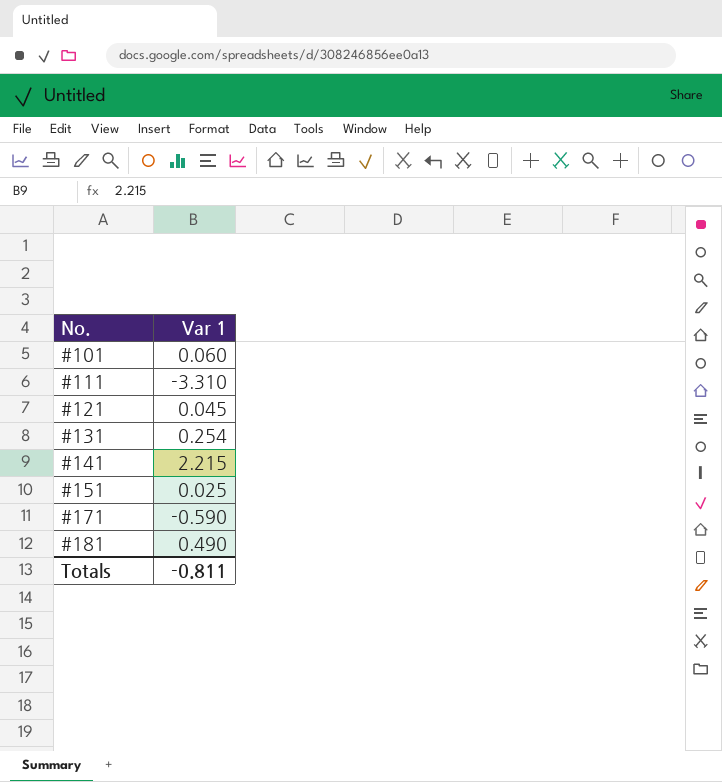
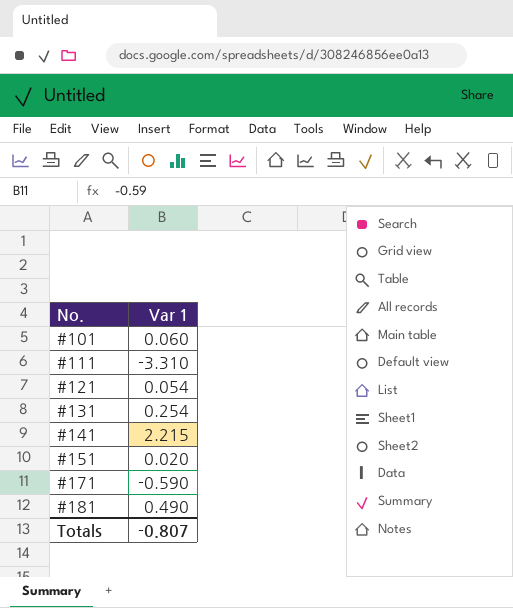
#121 | Var 1: 0.045 -> 0.054
#151 | Var 1: 0.025 -> 0.020
Totals | Var 1: -0.811 -> -0.807

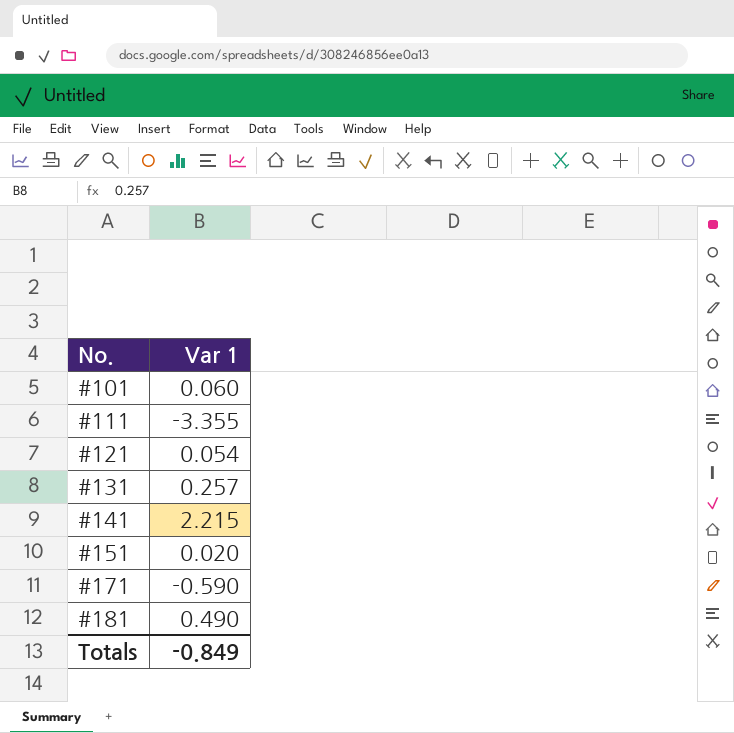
#111 | Var 1: -3.310 -> -3.355
#131 | Var 1: 0.254 -> 0.257
Totals | Var 1: -0.807 -> -0.849

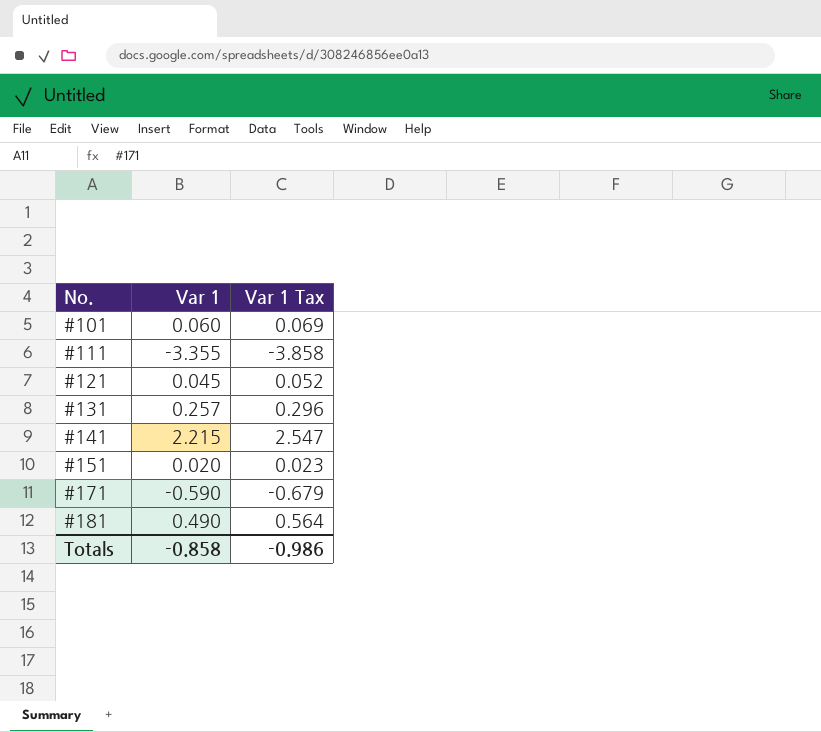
column Var 1 Tax | formula: none -> [Var 1] * 1.15
#121 | Var 1: 0.054 -> 0.045
Totals | Var 1: -0.849 -> -0.858

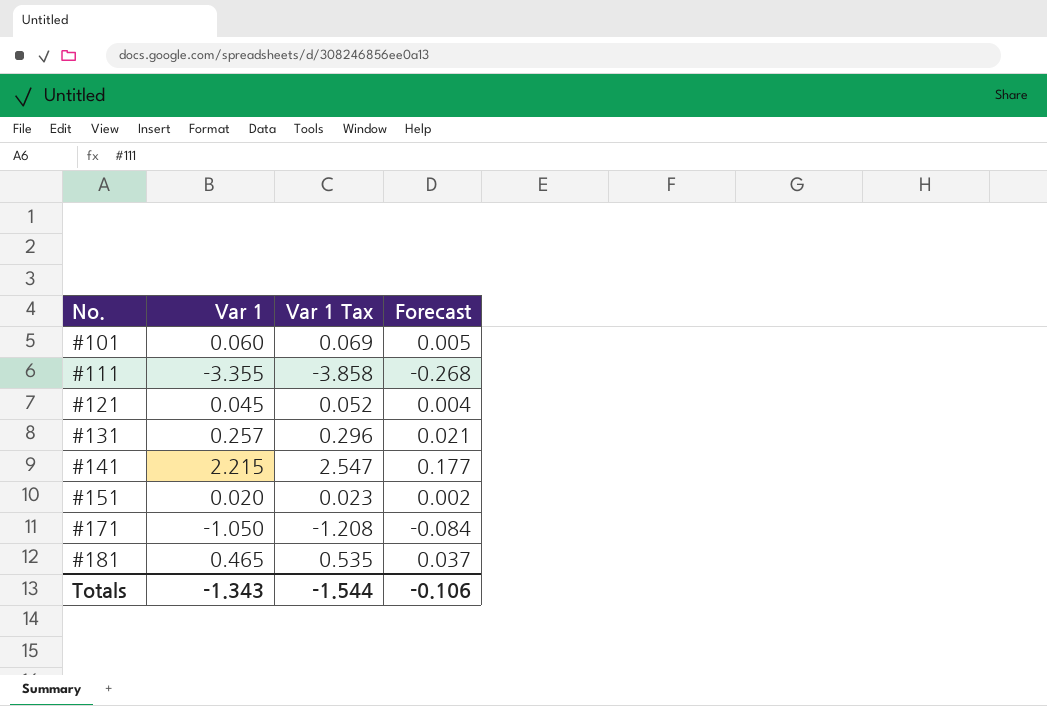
column Forecast | formula: none -> [Var 1] * 0.08
#171 | Var 1: -0.590 -> -1.050
#171 | Var 1 Tax: -0.679 -> -1.208
#181 | Var 1: 0.490 -> 0.465
#181 | Var 1 Tax: 0.564 -> 0.535
Totals | Var 1: -0.858 -> -1.343
Totals | Var 1 Tax: -0.986 -> -1.544

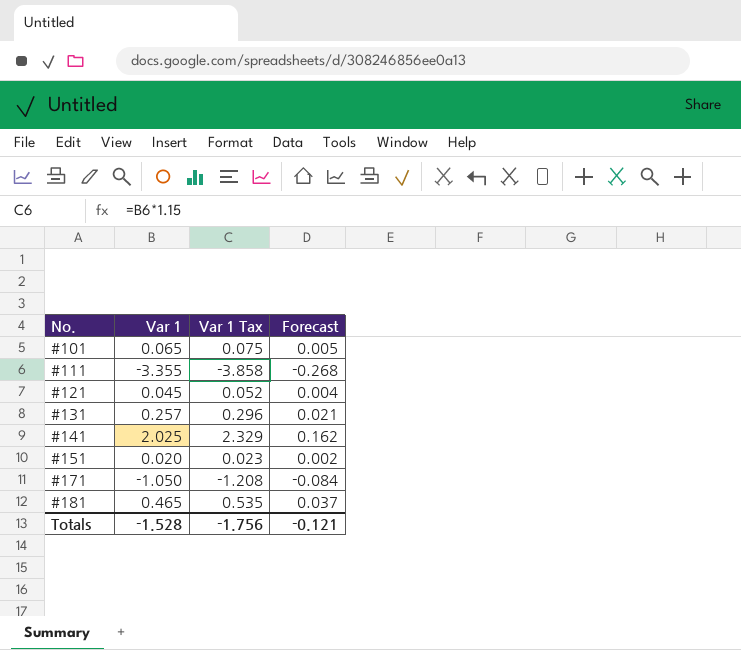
#101 | Var 1: 0.060 -> 0.065
#101 | Var 1 Tax: 0.069 -> 0.075
#141 | Var 1: 2.215 -> 2.025
#141 | Var 1 Tax: 2.547 -> 2.329
#141 | Forecast: 0.177 -> 0.162
Totals | Var 1: -1.343 -> -1.528
Totals | Var 1 Tax: -1.544 -> -1.756
Totals | Forecast: -0.106 -> -0.121

